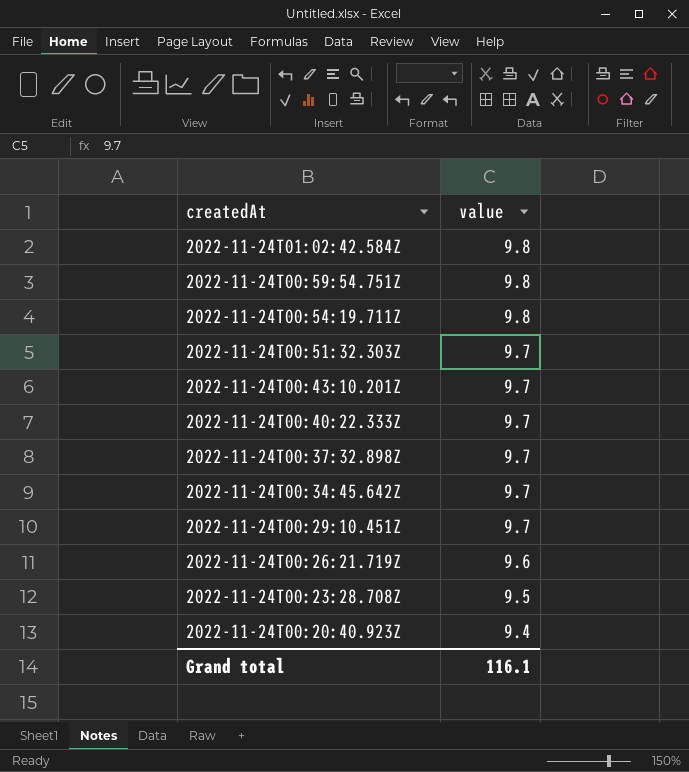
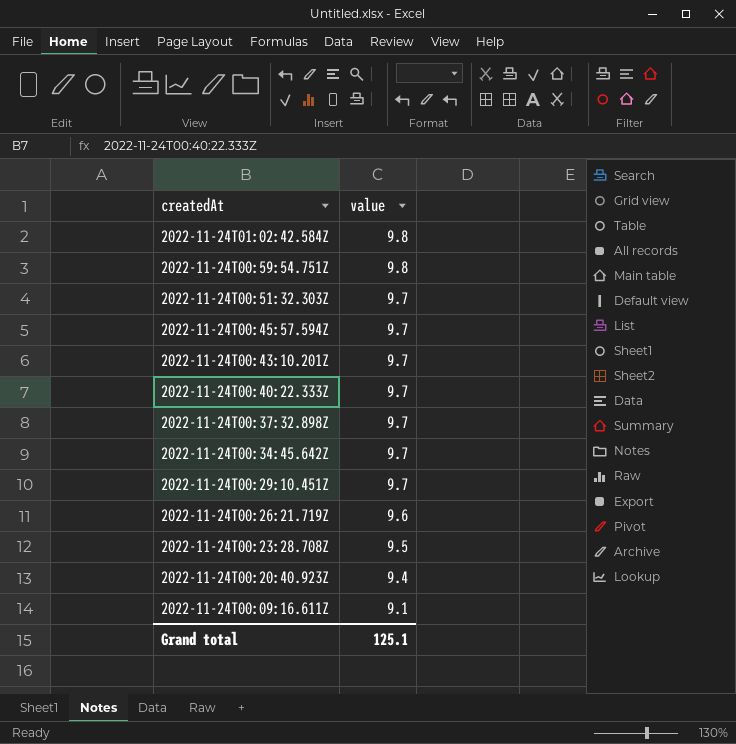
row 2022-11-24T00:54:19.711Z: 9.8 -> none
row 2022-11-24T00:45:57.594Z: none -> 9.7
row 2022-11-24T00:09:16.611Z: none -> 9.1
Grand total | value: 116.1 -> 125.1

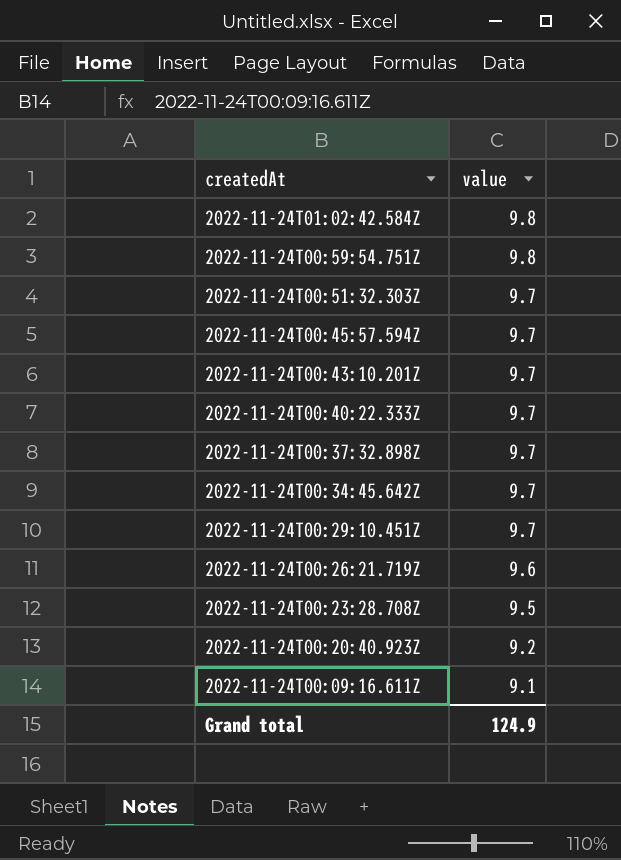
2022-11-24T00:20:40.923Z | value: 9.4 -> 9.2
Grand total | value: 125.1 -> 124.9

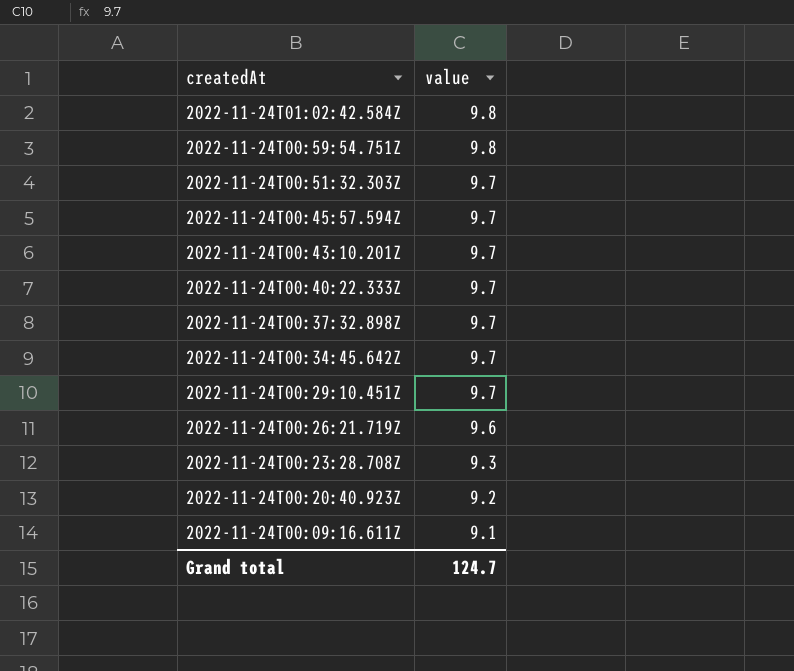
2022-11-24T00:23:28.708Z | value: 9.5 -> 9.3
Grand total | value: 124.9 -> 124.7

